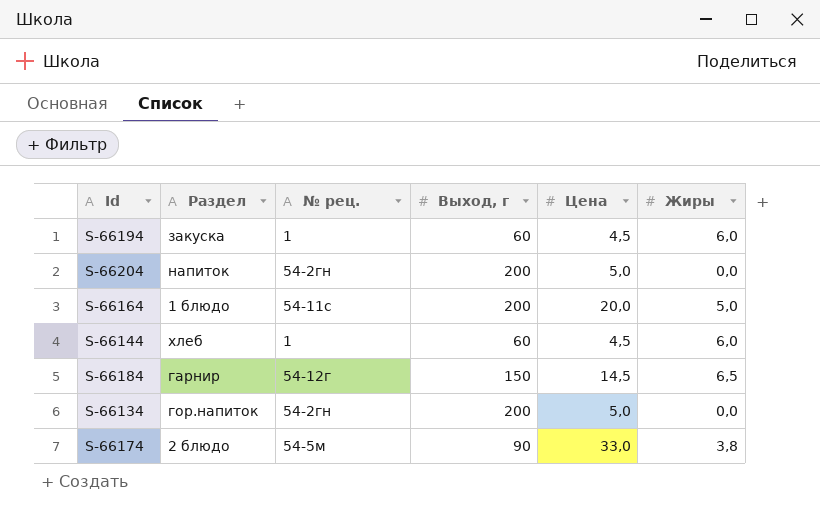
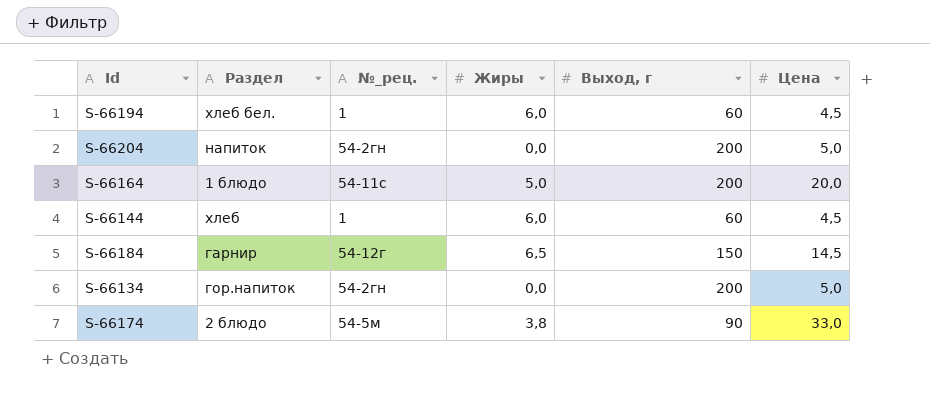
column name: № рец. -> №_рец.
column Жиры | position: 6 -> 4
S-66194 | Раздел: закуска -> хлеб бел.

